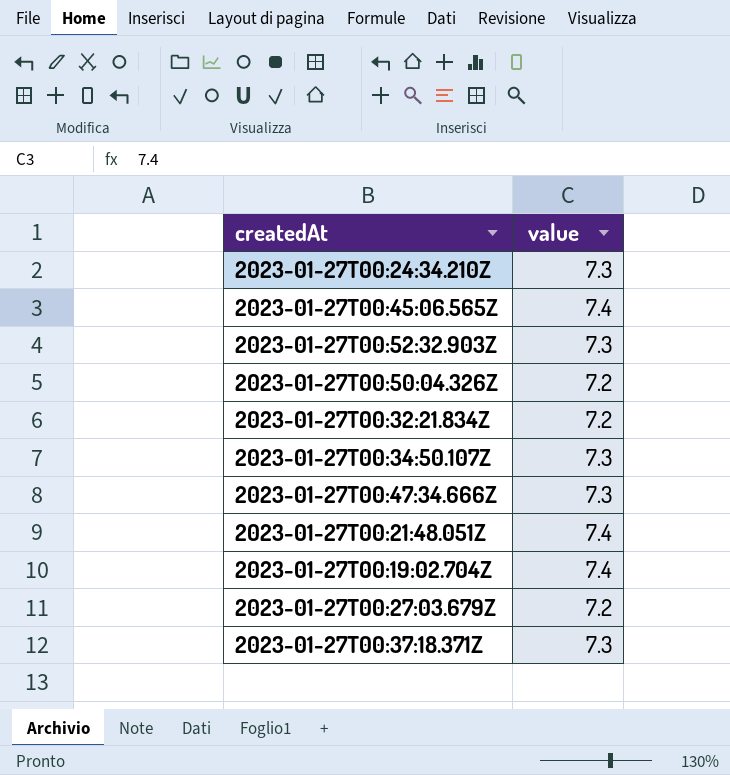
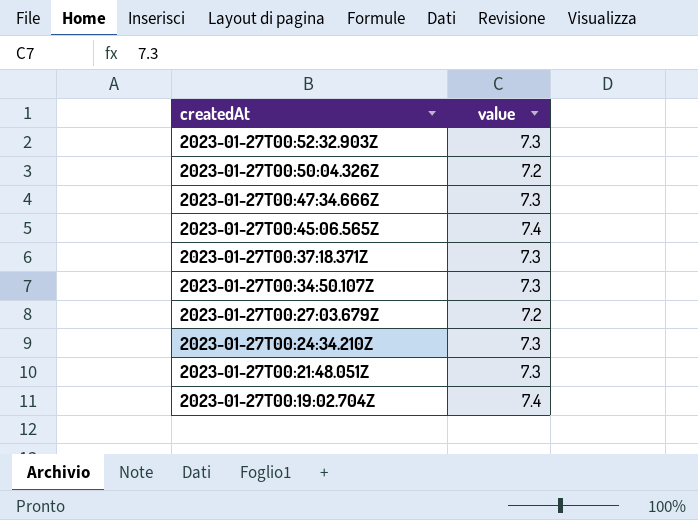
row order: none -> createdAt descending
row 2023-01-27T00:32:21.834Z: 7.2 -> none
2023-01-27T00:21:48.051Z | value: 7.4 -> 7.3

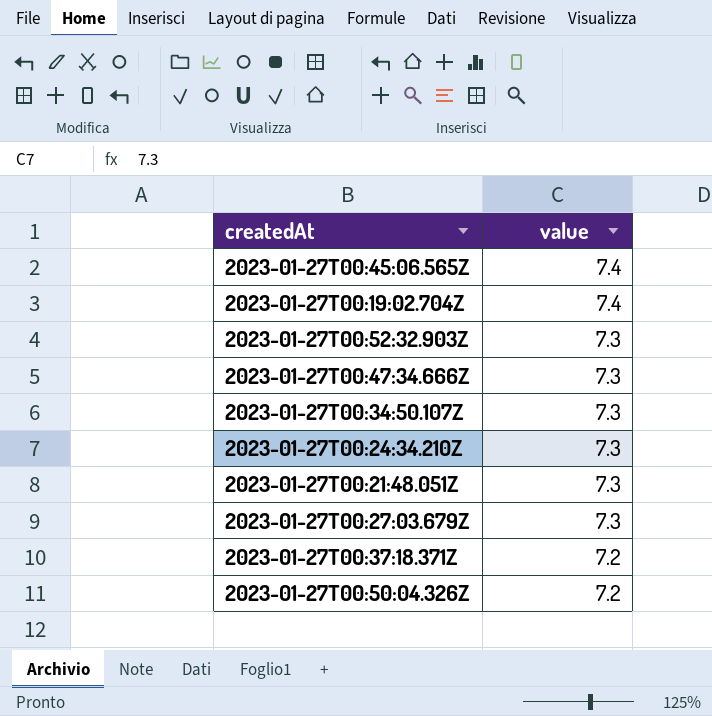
row order: createdAt descending -> value descending
2023-01-27T00:27:03.679Z | value: 7.2 -> 7.3
2023-01-27T00:37:18.371Z | value: 7.3 -> 7.2

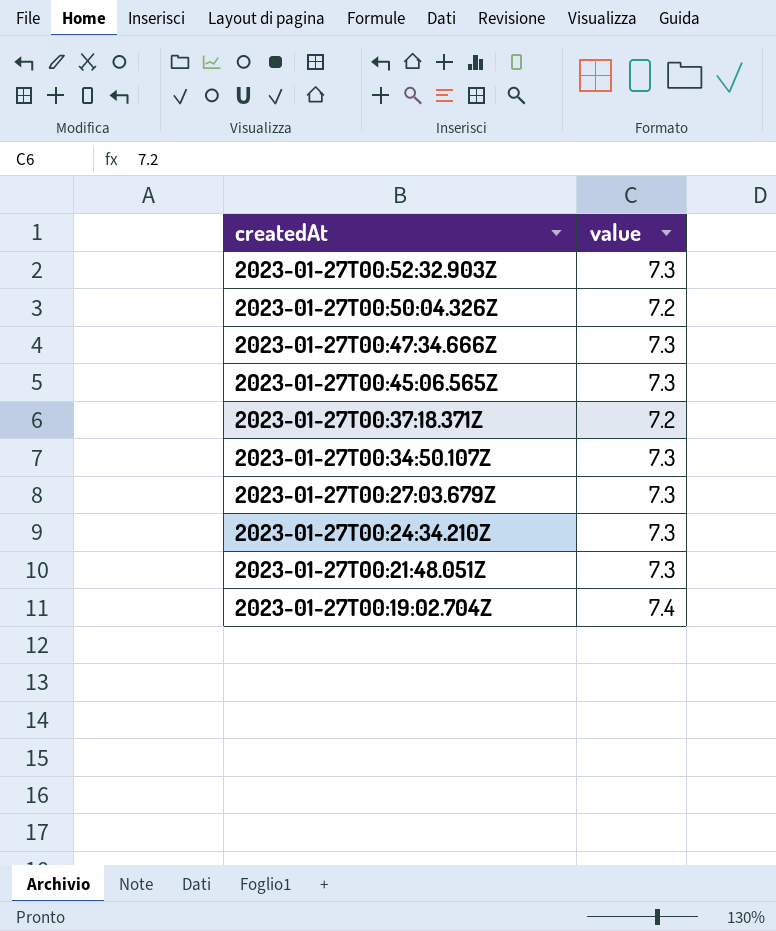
row order: value descending -> createdAt descending
2023-01-27T00:45:06.565Z | value: 7.4 -> 7.3

